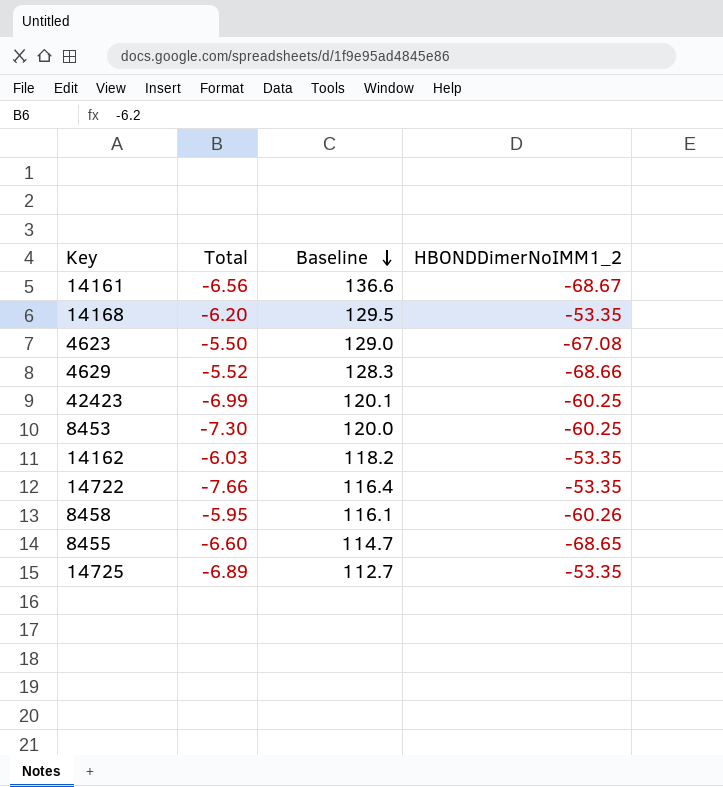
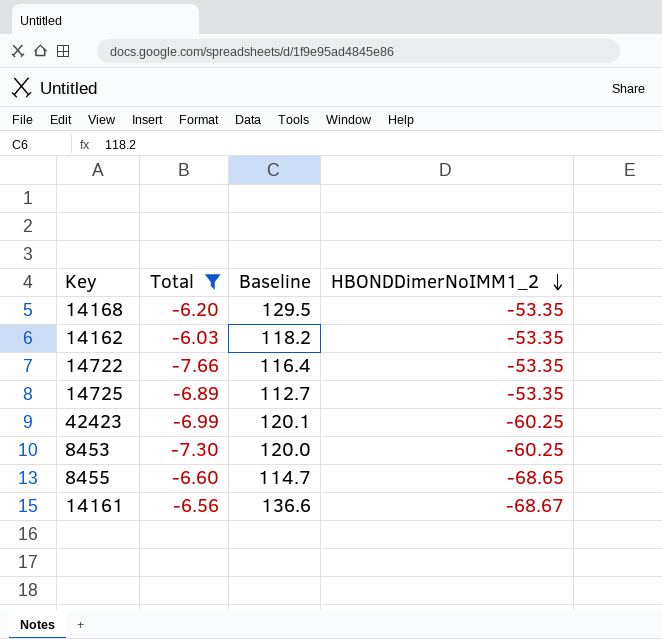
filter: none -> Total <= -6.03
row order: Baseline descending -> HBONDDimerNoIMM1_2 descending

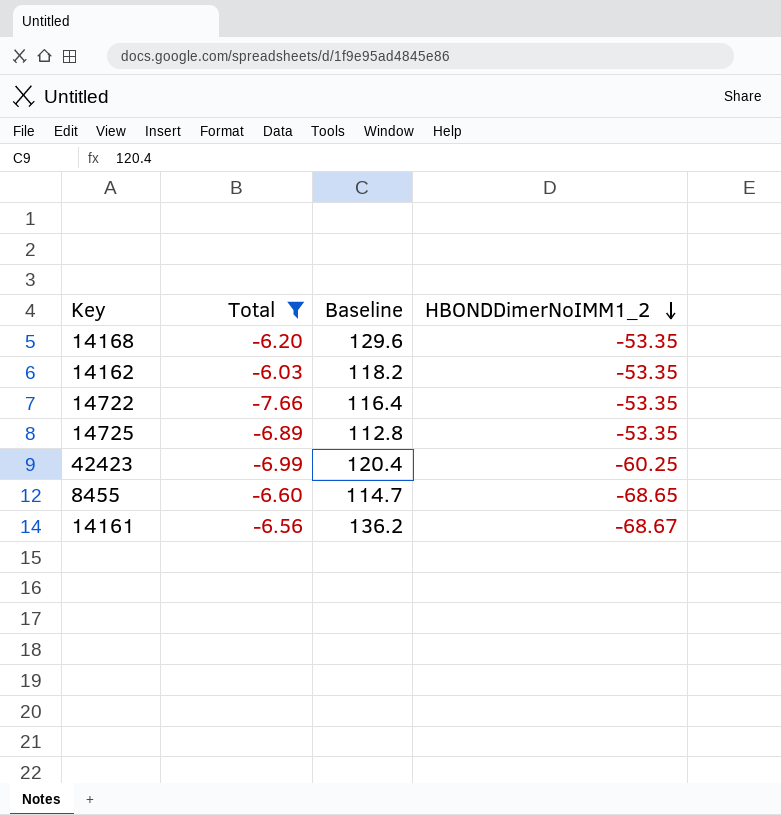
row 8453: -7.30 | 120.0 | -60.25 -> none
14168 | Baseline: 129.5 -> 129.6
14725 | Baseline: 112.7 -> 112.8
42423 | Baseline: 120.1 -> 120.4
14161 | Baseline: 136.6 -> 136.2

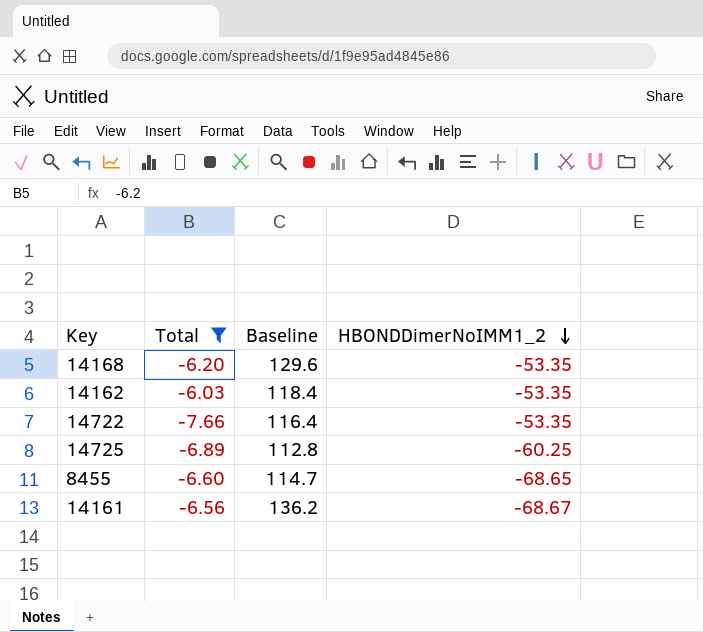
row 42423: -6.99 | 120.4 | -60.25 -> none
14162 | Baseline: 118.2 -> 118.4
14725 | HBONDDimerNoIMM1_2: -53.35 -> -60.25

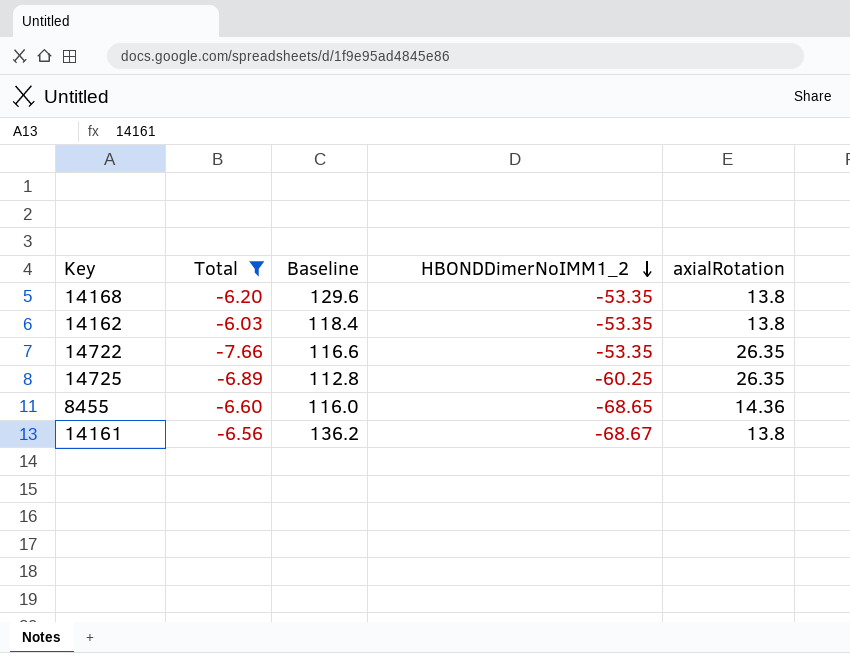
column axialRotation | position: none -> 5
14722 | Baseline: 116.4 -> 116.6
8455 | Baseline: 114.7 -> 116.0

